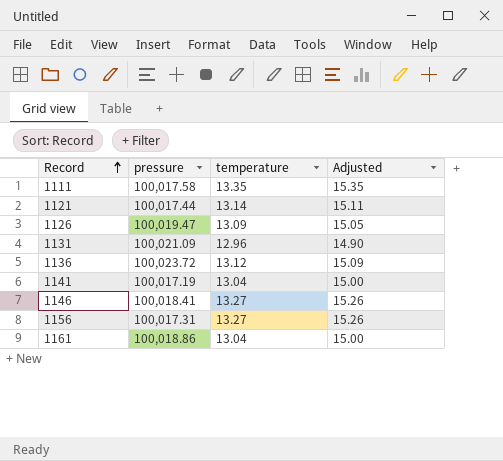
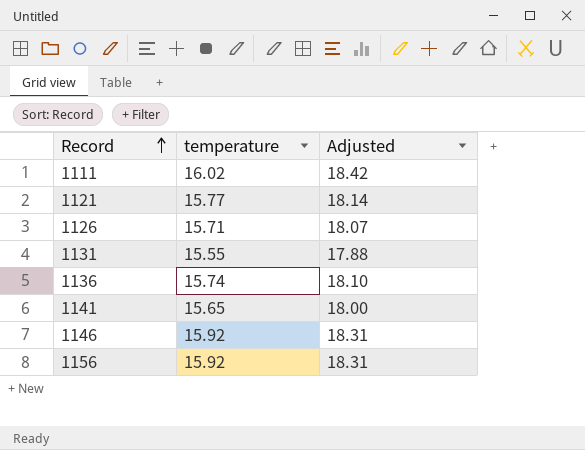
column pressure | position: 2 -> none
row 1161: 100,018.86 | 13.04 | 15.00 -> none
1111 | temperature: 13.35 -> 16.02
1111 | Adjusted: 15.35 -> 18.42
1121 | temperature: 13.14 -> 15.77
1121 | Adjusted: 15.11 -> 18.14
1126 | temperature: 13.09 -> 15.71
1126 | Adjusted: 15.05 -> 18.07
1131 | temperature: 12.96 -> 15.55
1131 | Adjusted: 14.90 -> 17.88
1136 | temperature: 13.12 -> 15.74
1136 | Adjusted: 15.09 -> 18.10
1141 | temperature: 13.04 -> 15.65
1141 | Adjusted: 15.00 -> 18.00
1146 | temperature: 13.27 -> 15.92
1146 | Adjusted: 15.26 -> 18.31
1156 | temperature: 13.27 -> 15.92
1156 | Adjusted: 15.26 -> 18.31

